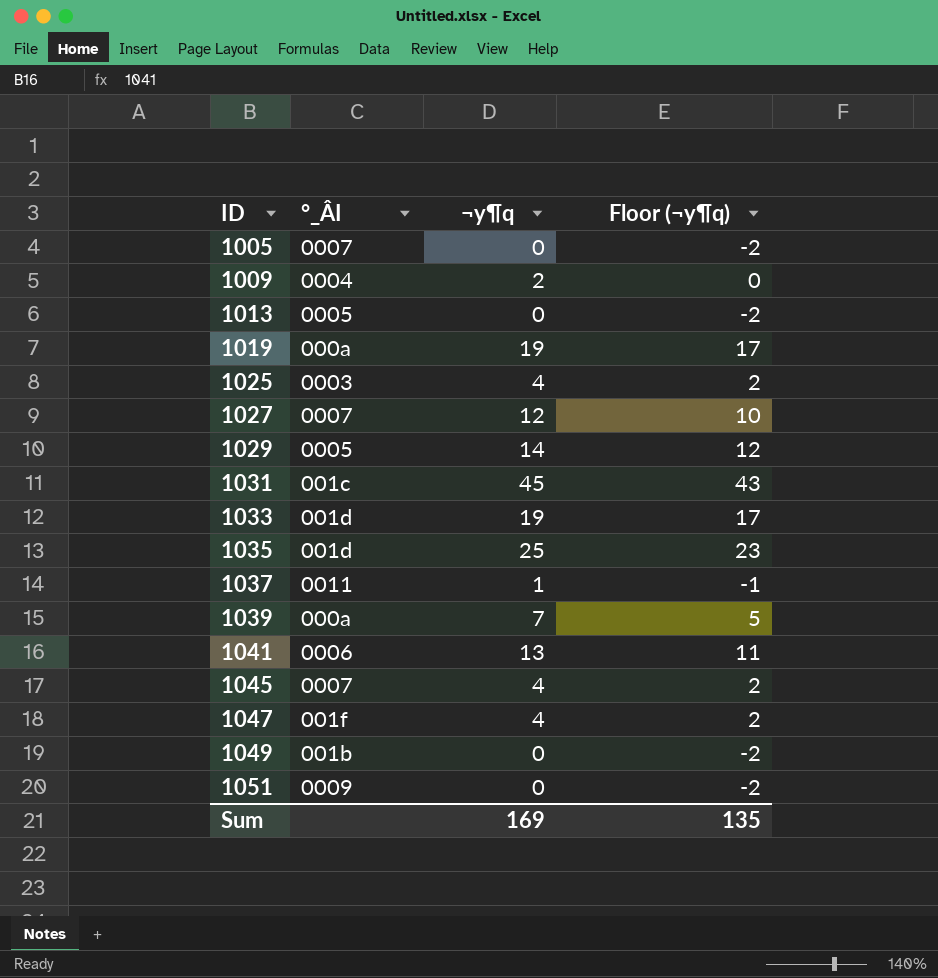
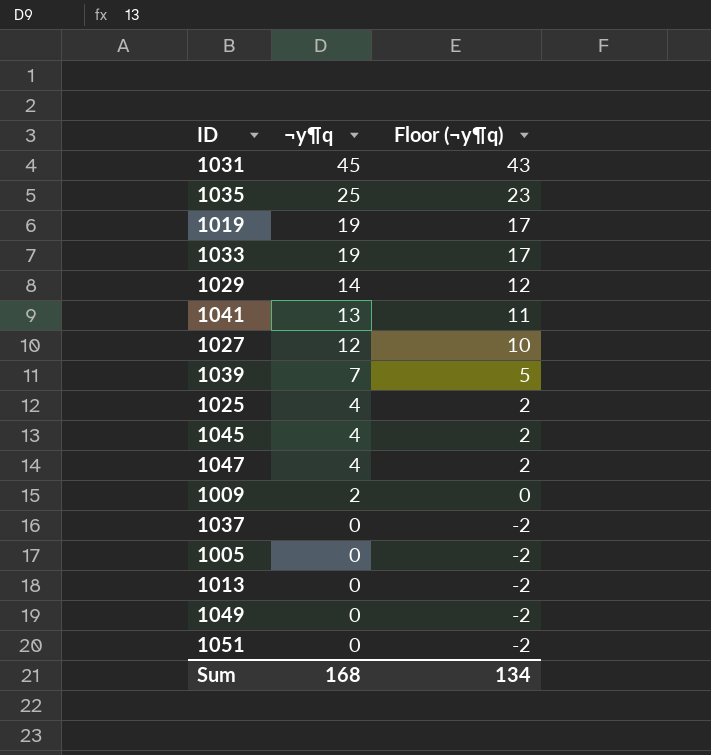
row order: ID ascending -> ¬y¶q descending
column °_ÂI | position: 2 -> none
1037 | ¬y¶q: 1 -> 0
1037 | Floor (¬y¶q): -1 -> -2
Sum | ¬y¶q: 169 -> 168
Sum | Floor (¬y¶q): 135 -> 134

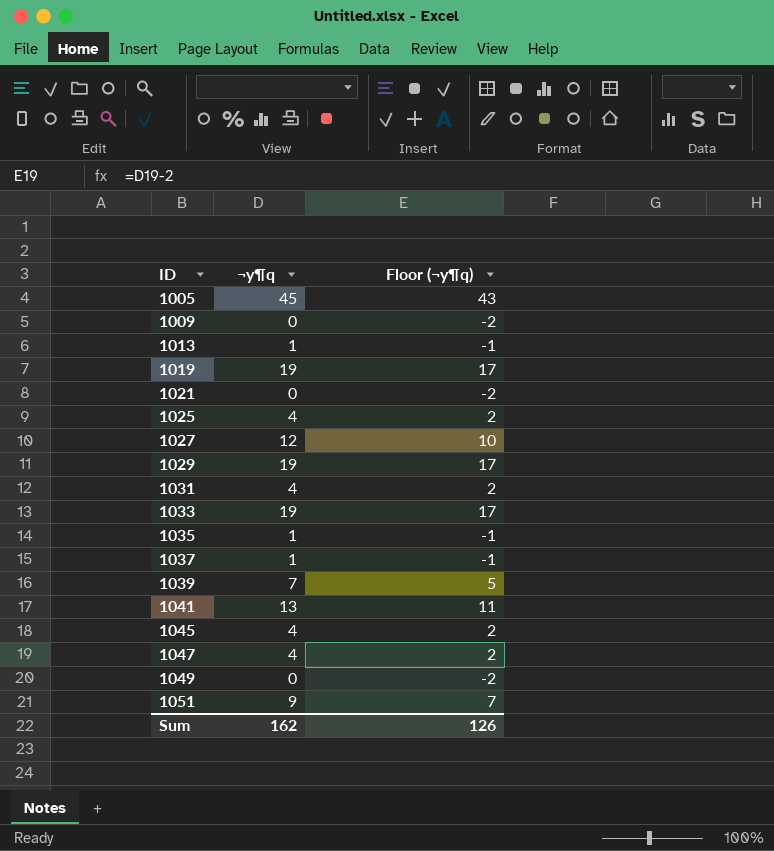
row order: ¬y¶q descending -> ID ascending
1005 | ¬y¶q: 0 -> 45
1005 | Floor (¬y¶q): -2 -> 43
1009 | ¬y¶q: 2 -> 0
1009 | Floor (¬y¶q): 0 -> -2
1013 | ¬y¶q: 0 -> 1
1013 | Floor (¬y¶q): -2 -> -1
row 1021: none -> 0 | -2
1029 | ¬y¶q: 14 -> 19
1029 | Floor (¬y¶q): 12 -> 17
1031 | ¬y¶q: 45 -> 4
1031 | Floor (¬y¶q): 43 -> 2
1035 | ¬y¶q: 25 -> 1
1035 | Floor (¬y¶q): 23 -> -1
1037 | ¬y¶q: 0 -> 1
1037 | Floor (¬y¶q): -2 -> -1
1051 | ¬y¶q: 0 -> 9
1051 | Floor (¬y¶q): -2 -> 7
Sum | ¬y¶q: 168 -> 162
Sum | Floor (¬y¶q): 134 -> 126

